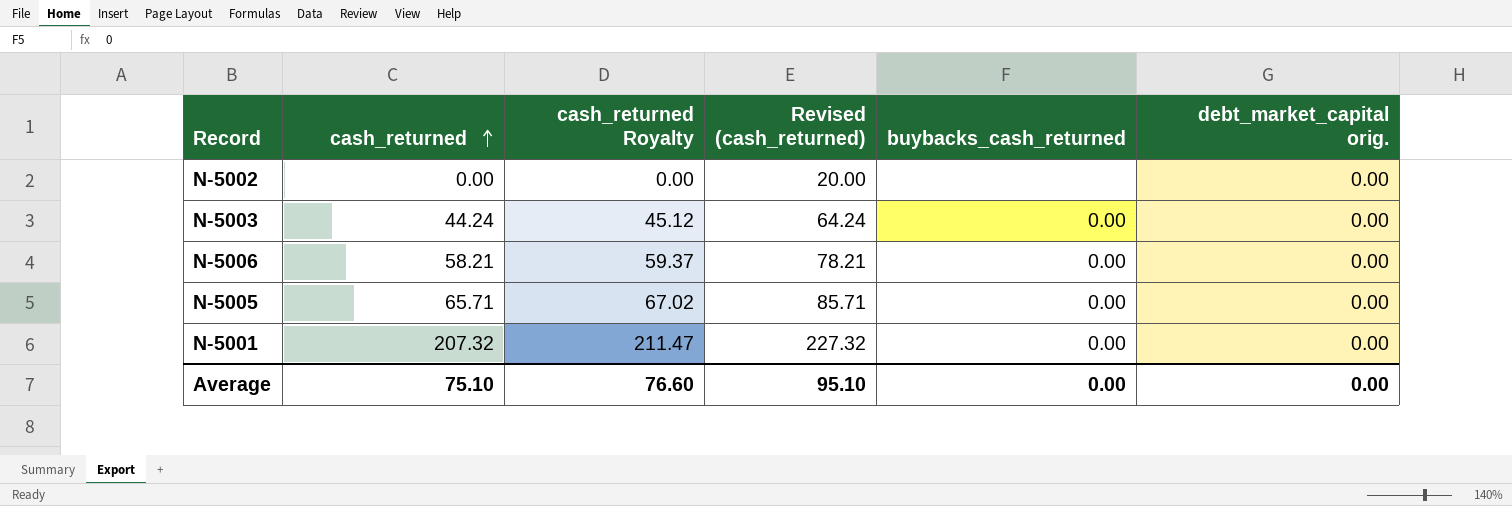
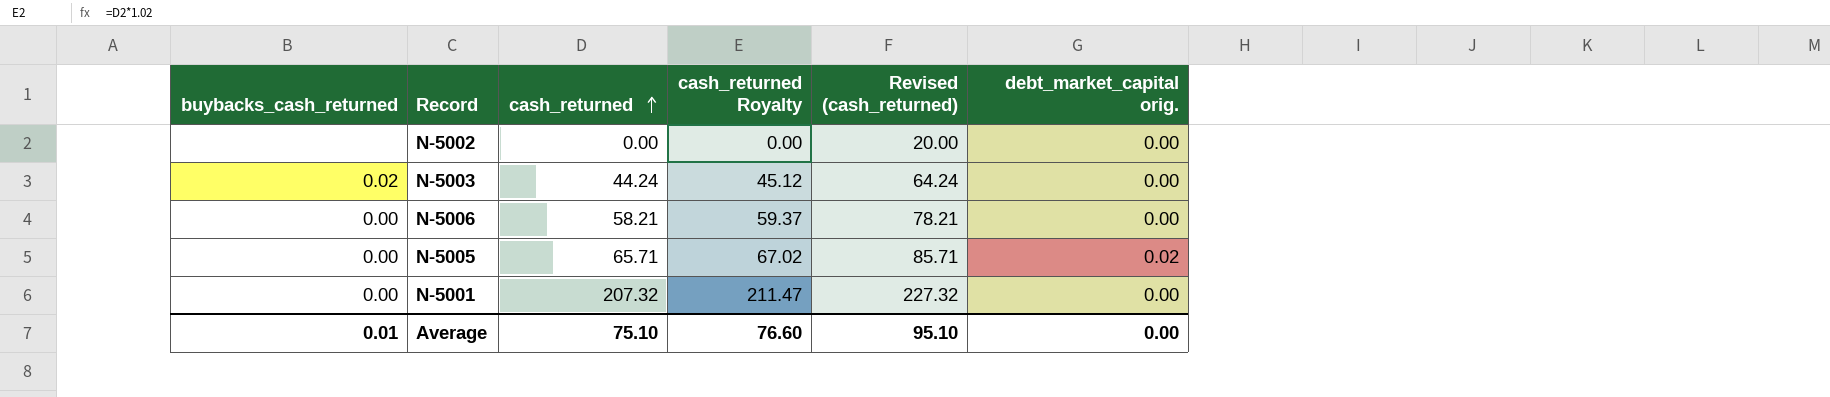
column buybacks_cash_returned | position: 5 -> 1
N-5003 | buybacks_cash_returned: 0.00 -> 0.02
N-5005 | debt_market_capital orig.: 0.00 -> 0.02
Average | buybacks_cash_returned: 0.00 -> 0.01

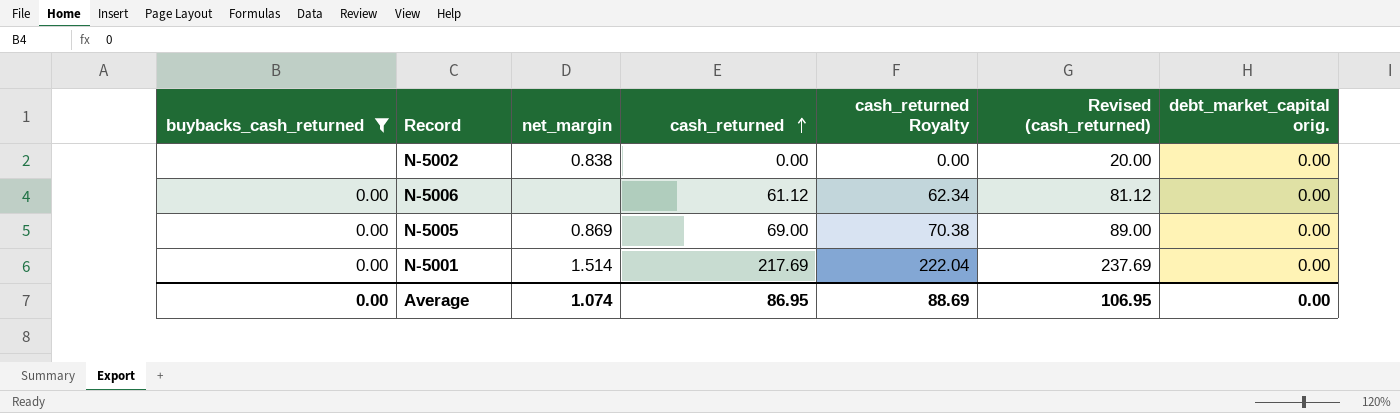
filter: none -> buybacks_cash_returned != 0.02
column net_margin | position: none -> 3
N-5006 | cash_returned: 58.21 -> 61.12
N-5006 | cash_returned Royalty: 59.37 -> 62.34
N-5006 | Revised (cash_returned): 78.21 -> 81.12
N-5005 | cash_returned: 65.71 -> 69.00
N-5005 | cash_returned Royalty: 67.02 -> 70.38
N-5005 | Revised (cash_returned): 85.71 -> 89.00
N-5005 | debt_market_capital orig.: 0.02 -> 0.00
N-5001 | cash_returned: 207.32 -> 217.69
N-5001 | cash_returned Royalty: 211.47 -> 222.04
N-5001 | Revised (cash_returned): 227.32 -> 237.69
Average | buybacks_cash_returned: 0.01 -> 0.00
Average | cash_returned: 75.10 -> 86.95
Average | cash_returned Royalty: 76.60 -> 88.69
Average | Revised (cash_returned): 95.10 -> 106.95

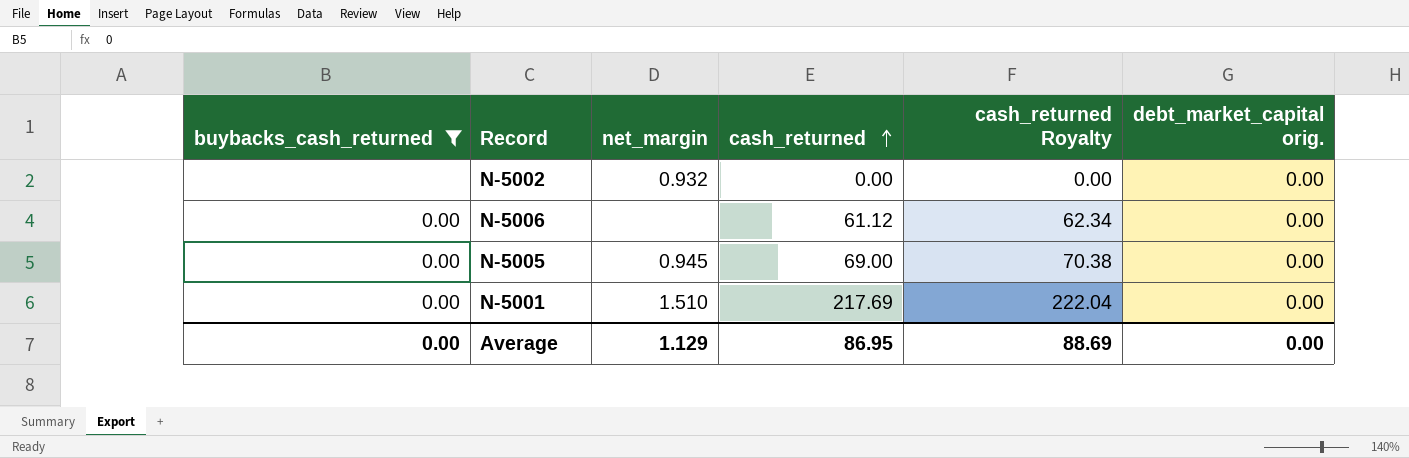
column Revised (cash_returned) | formula: [cash_returned] + 20 -> none
N-5002 | net_margin: 0.838 -> 0.932
N-5005 | net_margin: 0.869 -> 0.945
N-5001 | net_margin: 1.514 -> 1.510
Average | net_margin: 1.074 -> 1.129

